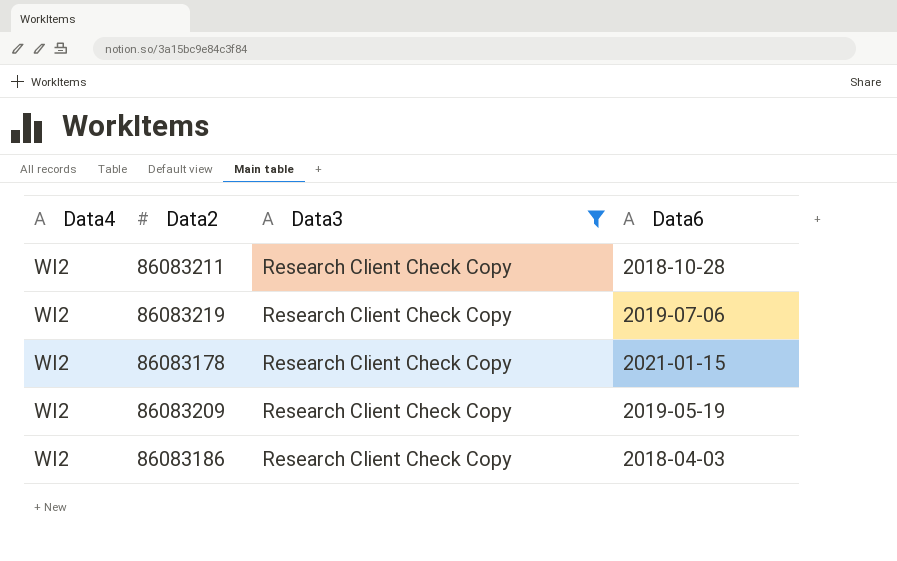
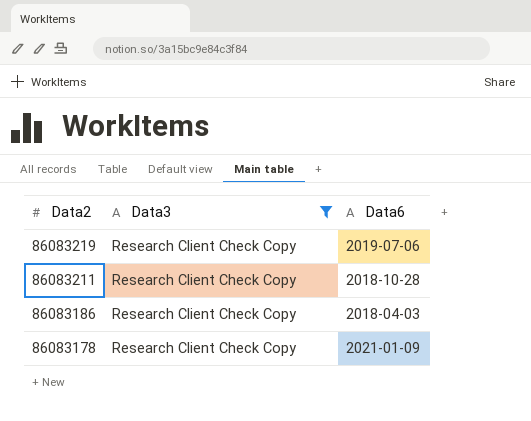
row order: none -> Data2 descending
column Data4 | position: 1 -> none
row 86083209: WI2 | Research Client Check Copy | 2019-05-19 -> none
86083178 | Data6: 2021-01-15 -> 2021-01-09

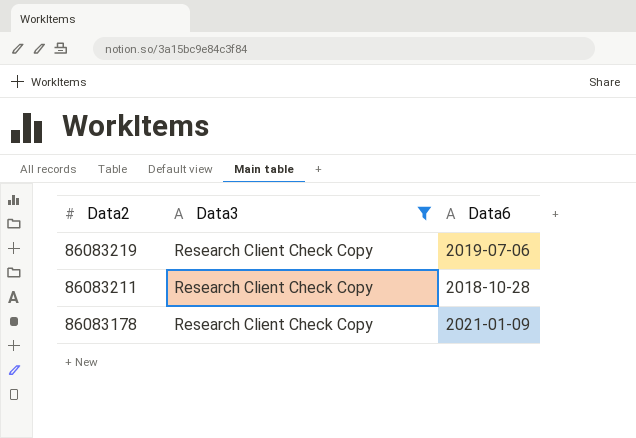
row 86083186: Research Client Check Copy | 2018-04-03 -> none

